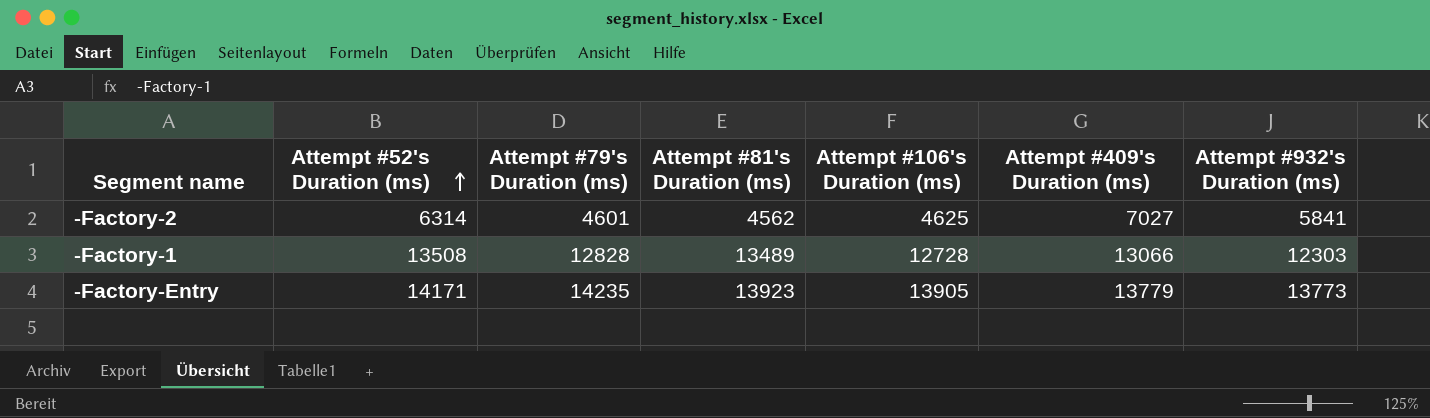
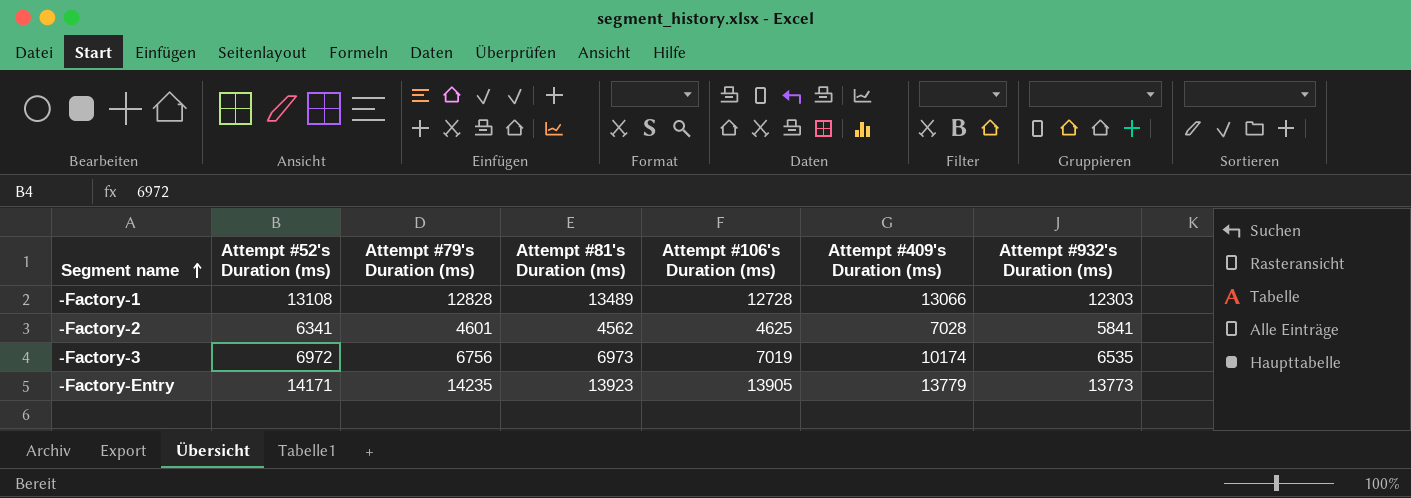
row order: Attempt #52's Duration (ms) ascending -> Segment name ascending
-Factory-1 | Attempt #52's Duration (ms): 13508 -> 13108
-Factory-2 | Attempt #52's Duration (ms): 6314 -> 6341
-Factory-2 | Attempt #409's Duration (ms): 7027 -> 7028
row -Factory-3: none -> 6972 | 6756 | 6973 | 7019 | 10174 | 6535

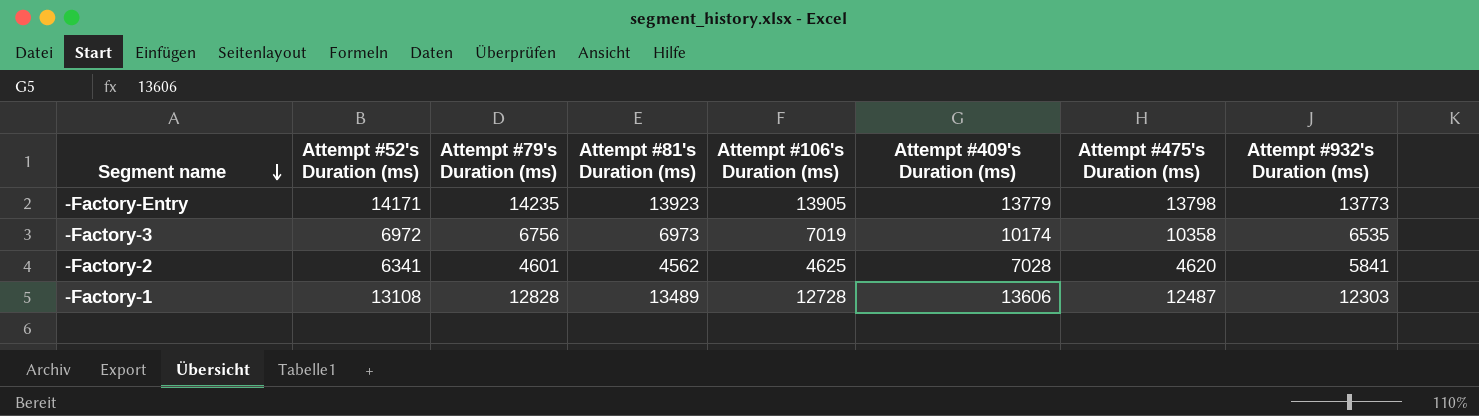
row order: Segment name ascending -> Segment name descending
column Attempt #475's Duration (ms) | position: none -> 7
-Factory-1 | Attempt #409's Duration (ms): 13066 -> 13606

